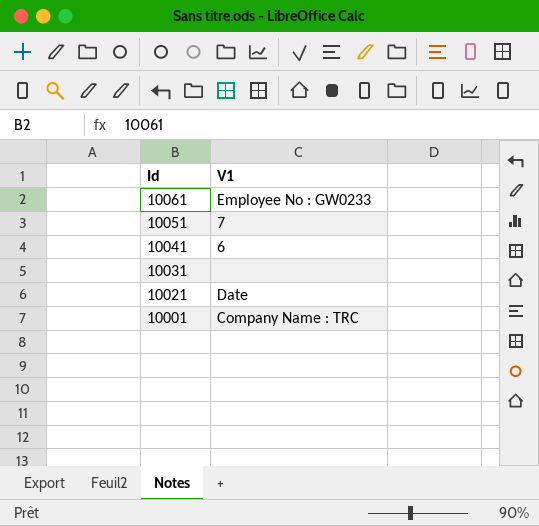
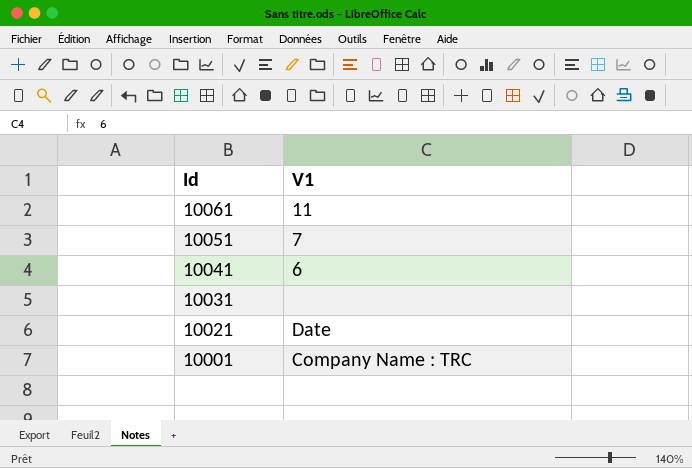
10061 | V1: Employee No : GW0233 -> 11

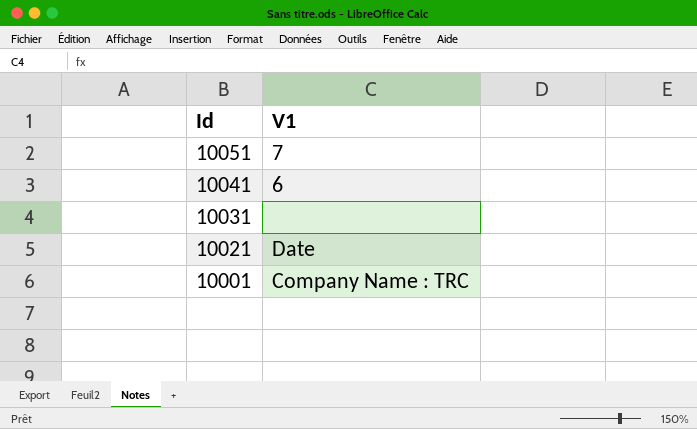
row 10061: 11 -> none

